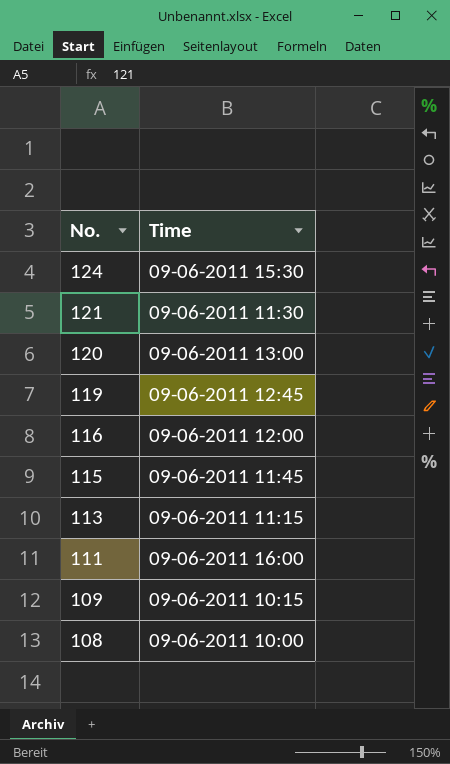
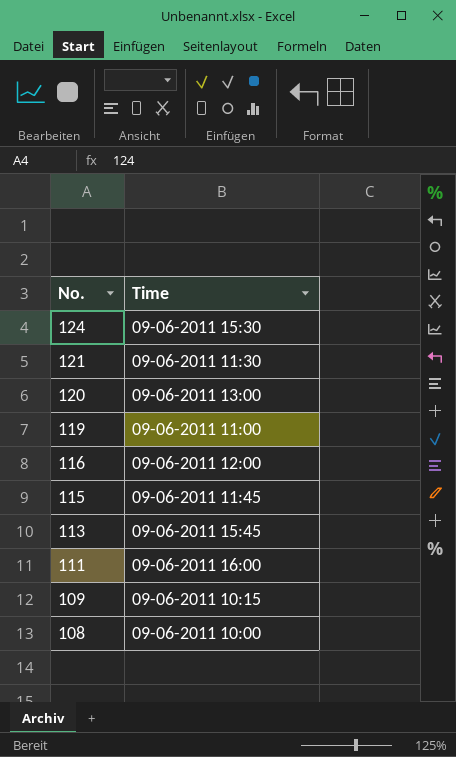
119 | Time: 09-06-2011 12:45 -> 09-06-2011 11:00
113 | Time: 09-06-2011 11:15 -> 09-06-2011 15:45

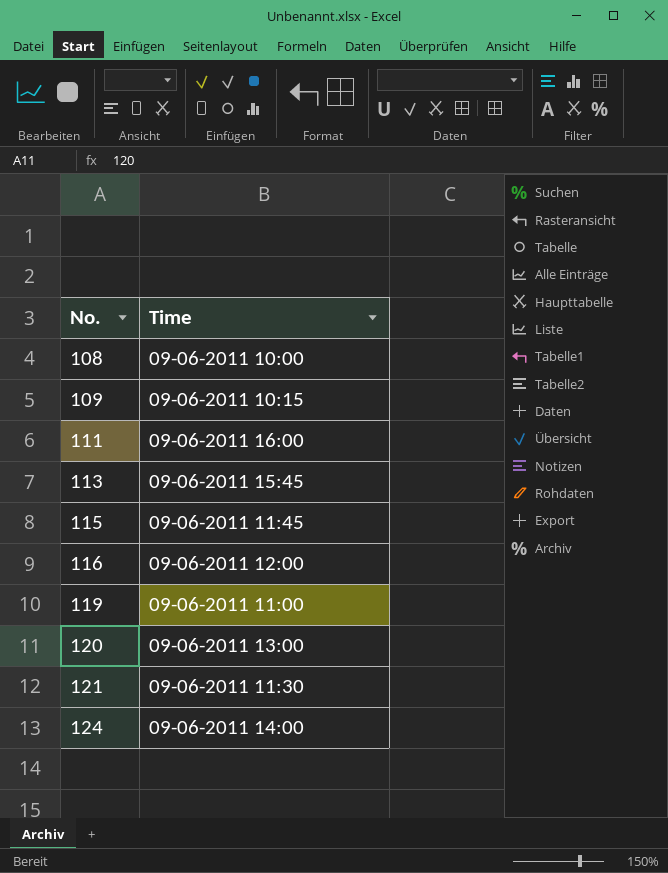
row order: No. descending -> No. ascending
124 | Time: 09-06-2011 15:30 -> 09-06-2011 14:00

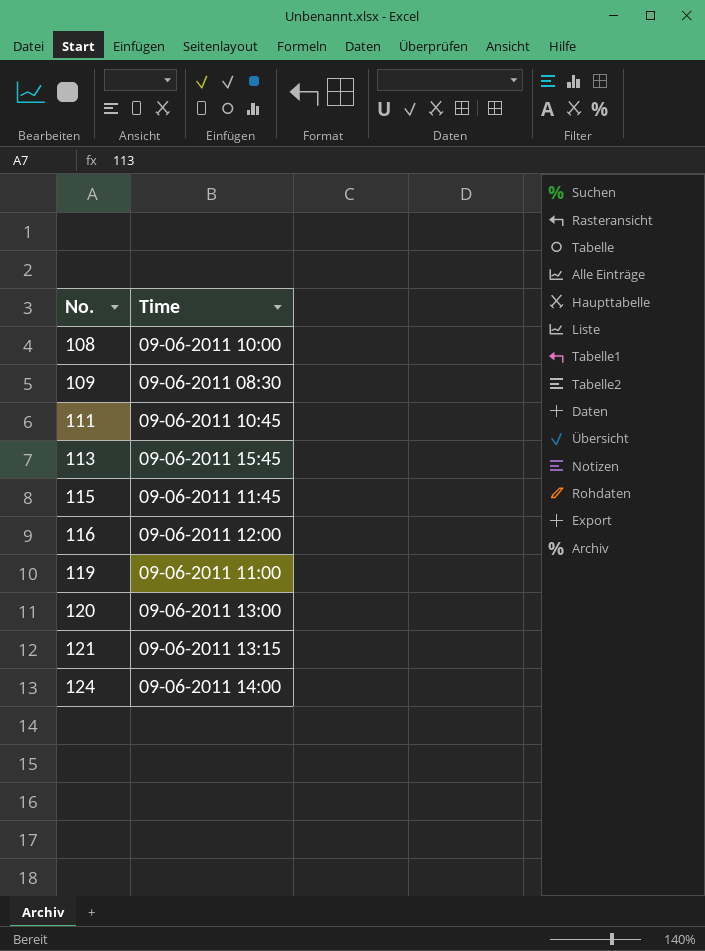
109 | Time: 09-06-2011 10:15 -> 09-06-2011 08:30
111 | Time: 09-06-2011 16:00 -> 09-06-2011 10:45
121 | Time: 09-06-2011 11:30 -> 09-06-2011 13:15

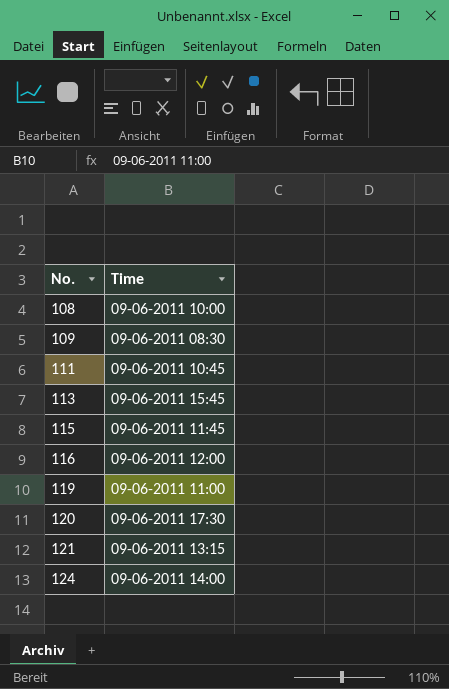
120 | Time: 09-06-2011 13:00 -> 09-06-2011 17:30

